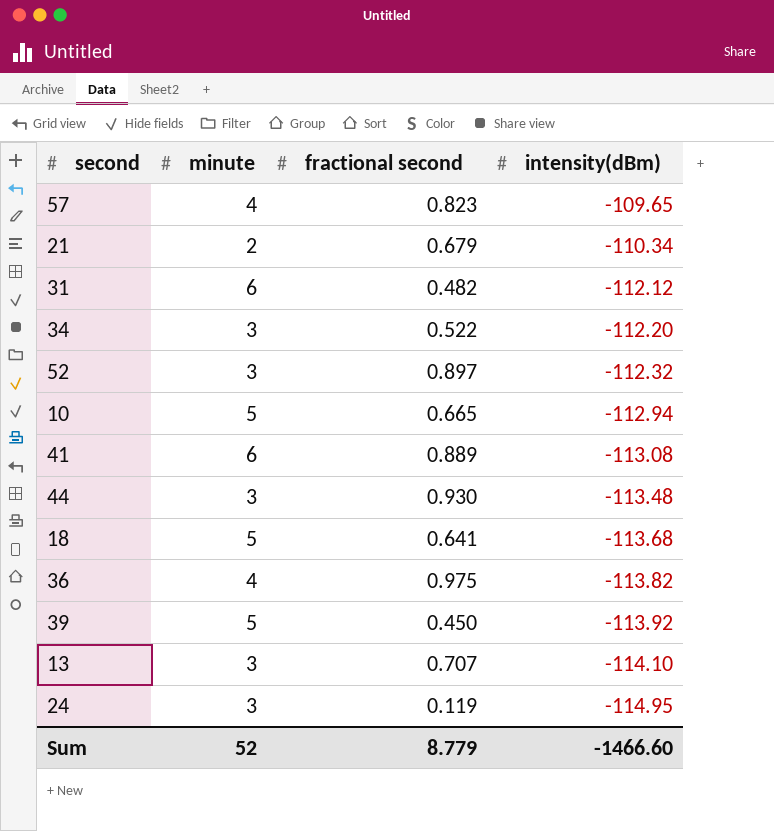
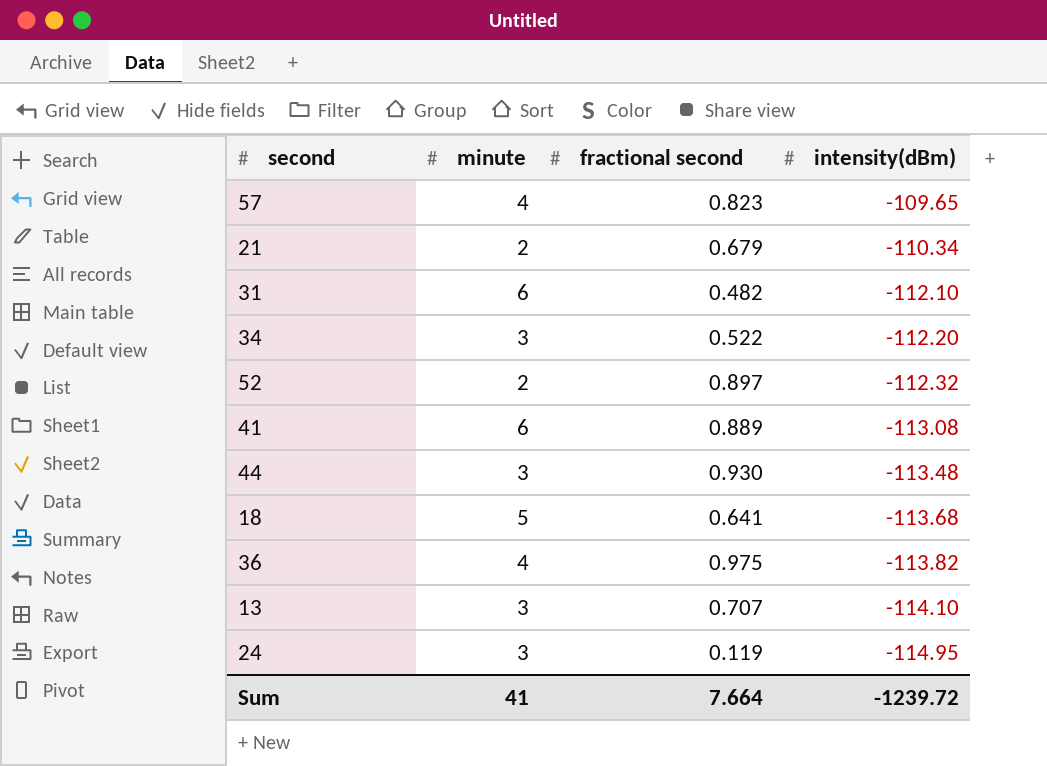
row 10: 5 | 0.665 | -112.94 -> none
row 39: 5 | 0.450 | -113.92 -> none
31 | intensity(dBm): -112.12 -> -112.10
52 | minute: 3 -> 2
Sum | minute: 52 -> 41
Sum | fractional second: 8.779 -> 7.664
Sum | intensity(dBm): -1466.60 -> -1239.72

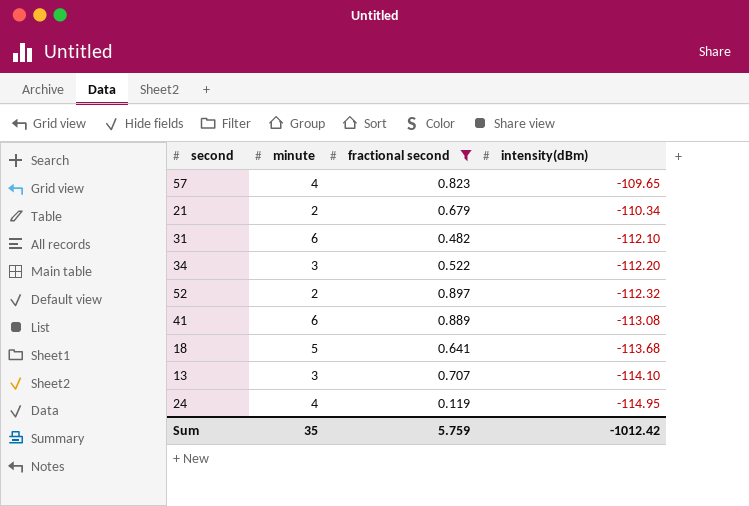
filter: none -> fractional second <= 0.897
24 | minute: 3 -> 4
Sum | minute: 41 -> 35
Sum | fractional second: 7.664 -> 5.759
Sum | intensity(dBm): -1239.72 -> -1012.42

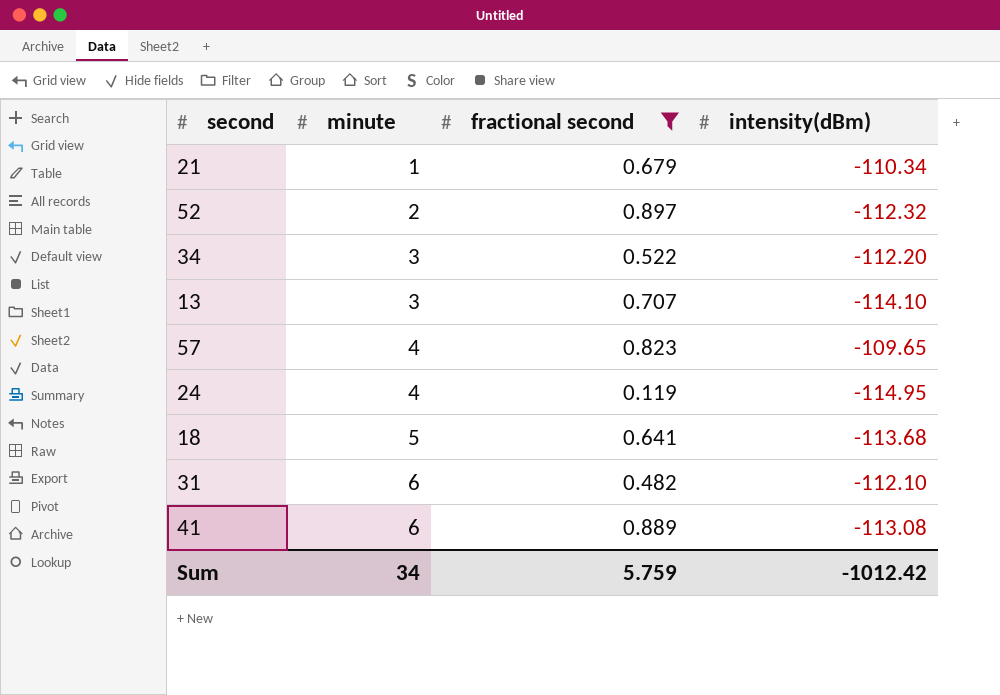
row order: intensity(dBm) descending -> minute ascending
21 | minute: 2 -> 1
Sum | minute: 35 -> 34

